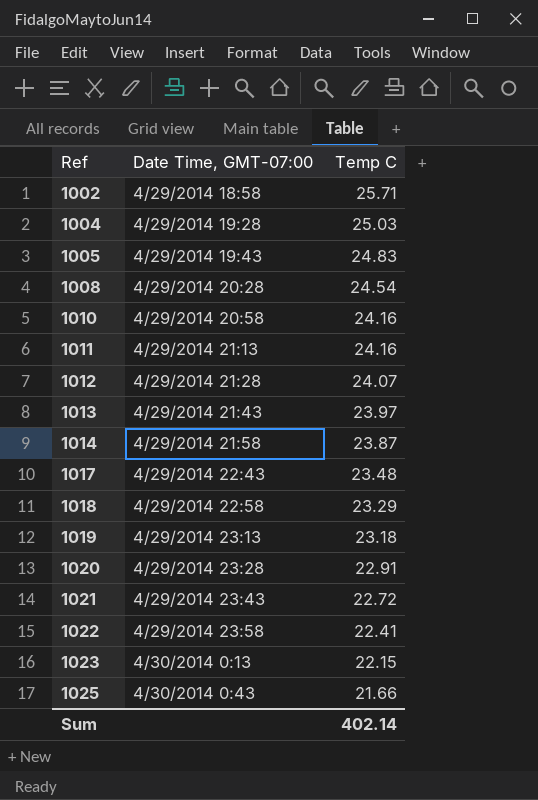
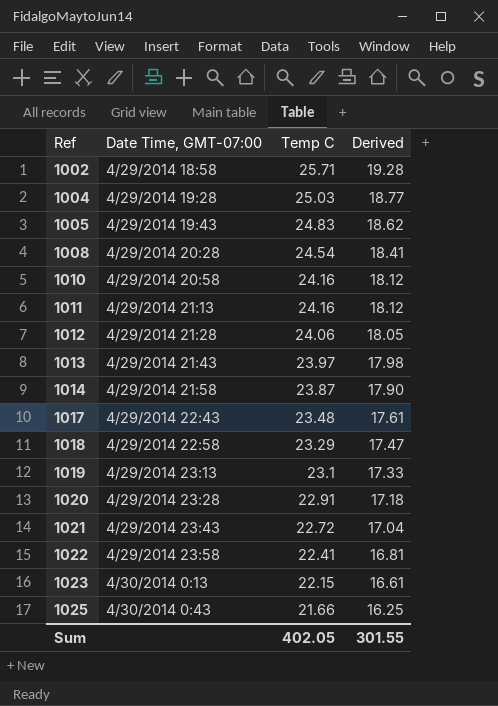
column Derived | formula: none -> [Temp C] * 0.75
1012 | Temp C: 24.07 -> 24.06
1019 | Temp C: 23.18 -> 23.1
Sum | Temp C: 402.14 -> 402.05

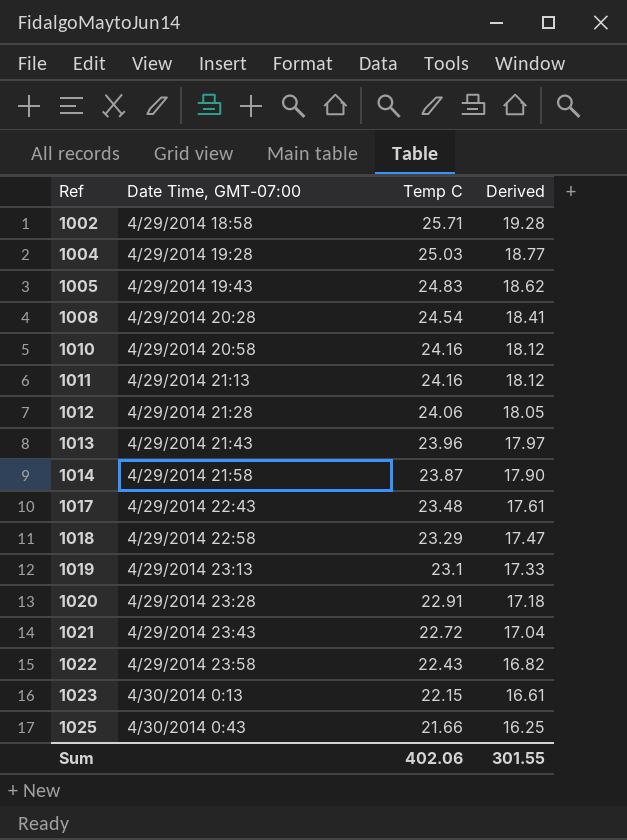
1013 | Temp C: 23.97 -> 23.96
1013 | Derived: 17.98 -> 17.97
1022 | Temp C: 22.41 -> 22.43
1022 | Derived: 16.81 -> 16.82
Sum | Temp C: 402.05 -> 402.06

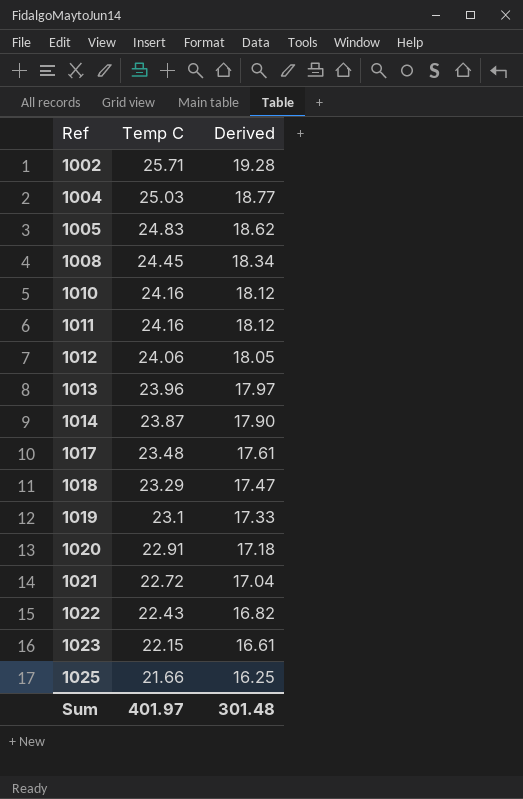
column Date Time, GMT-07:00 | position: 2 -> none
1008 | Temp C: 24.54 -> 24.45
1008 | Derived: 18.41 -> 18.34
Sum | Temp C: 402.06 -> 401.97
Sum | Derived: 301.55 -> 301.48

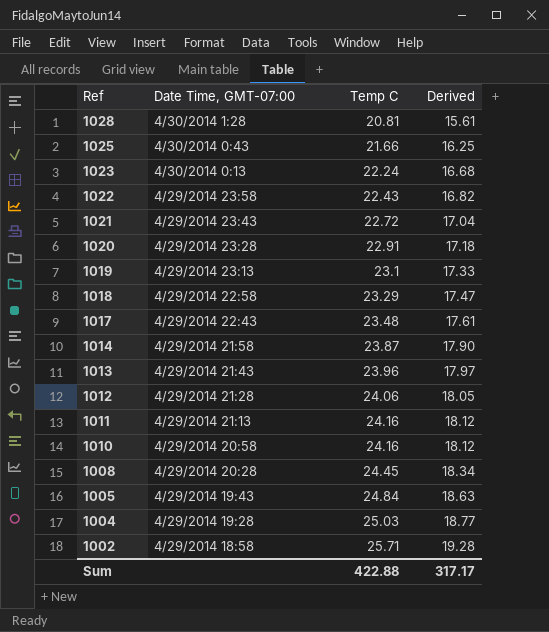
row order: Ref ascending -> Ref descending
column Date Time, GMT-07:00 | position: none -> 2
row 1028: none -> 4/30/2014 1:28 | 20.81 | 15.61
1023 | Temp C: 22.15 -> 22.24
1023 | Derived: 16.61 -> 16.68
1005 | Temp C: 24.83 -> 24.84
1005 | Derived: 18.62 -> 18.63
Sum | Temp C: 401.97 -> 422.88
Sum | Derived: 301.48 -> 317.17

